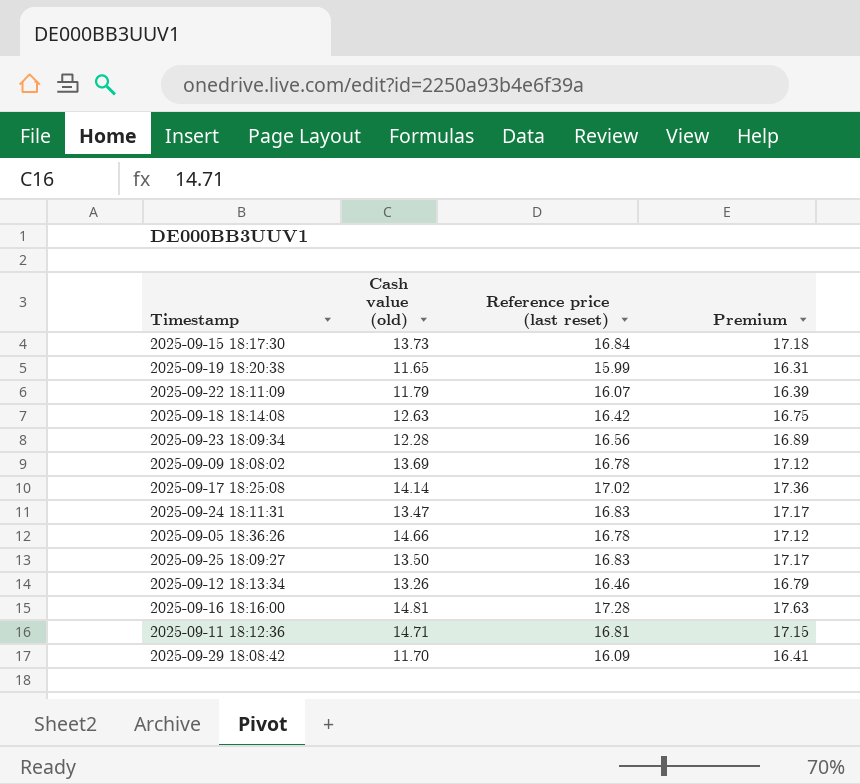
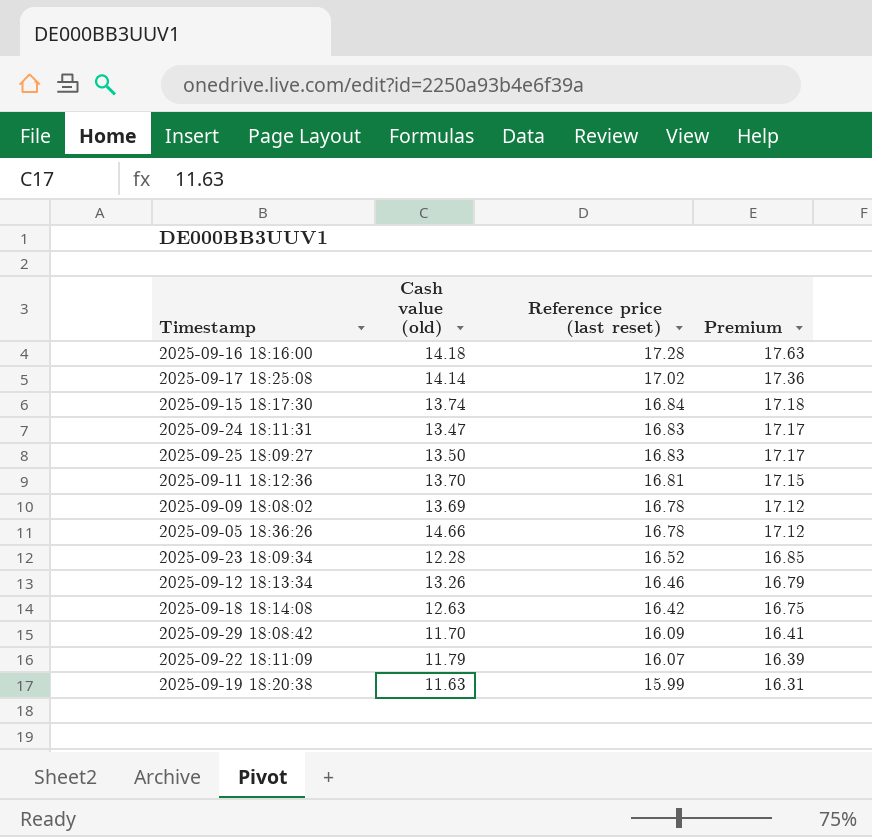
row order: none -> Reference price (last reset) descending
2025-09-16 18:16:00 | Cash value (old): 14.81 -> 14.18
2025-09-15 18:17:30 | Cash value (old): 13.73 -> 13.74
2025-09-11 18:12:36 | Cash value (old): 14.71 -> 13.70
2025-09-23 18:09:34 | Reference price (last reset): 16.56 -> 16.52
2025-09-23 18:09:34 | Premium: 16.89 -> 16.85
2025-09-19 18:20:38 | Cash value (old): 11.65 -> 11.63

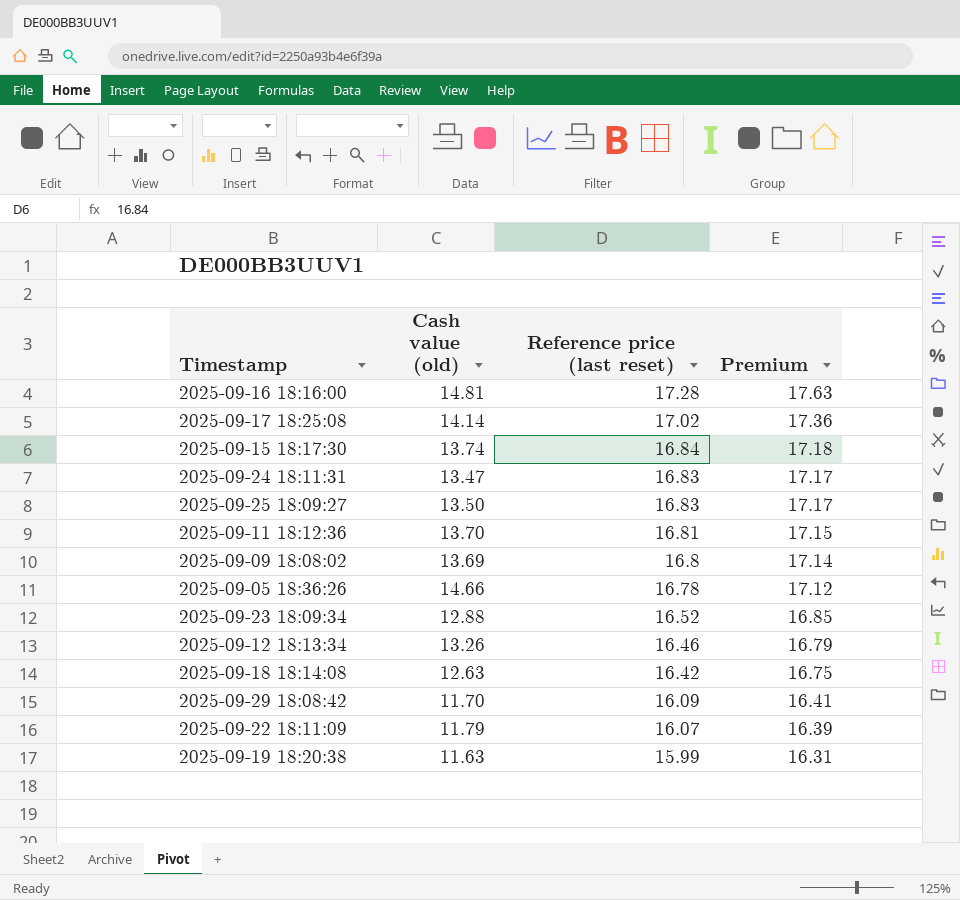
2025-09-16 18:16:00 | Cash value (old): 14.18 -> 14.81
2025-09-09 18:08:02 | Reference price (last reset): 16.78 -> 16.8
2025-09-09 18:08:02 | Premium: 17.12 -> 17.14
2025-09-23 18:09:34 | Cash value (old): 12.28 -> 12.88

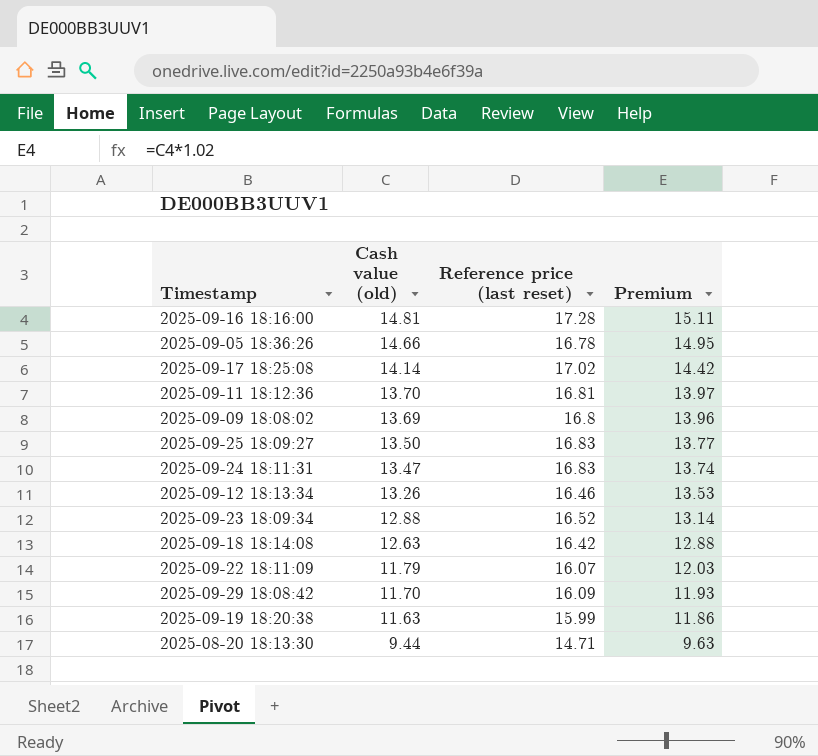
row order: Reference price (last reset) descending -> Cash value (old) descending
column Premium | formula: [Reference price (last reset)] * 1.02 -> [Cash value (old)] * 1.02
row 2025-09-15 18:17:30: 13.74 | 16.84 | 17.18 -> none
row 2025-08-20 18:13:30: none -> 9.44 | 14.71 | 9.63

